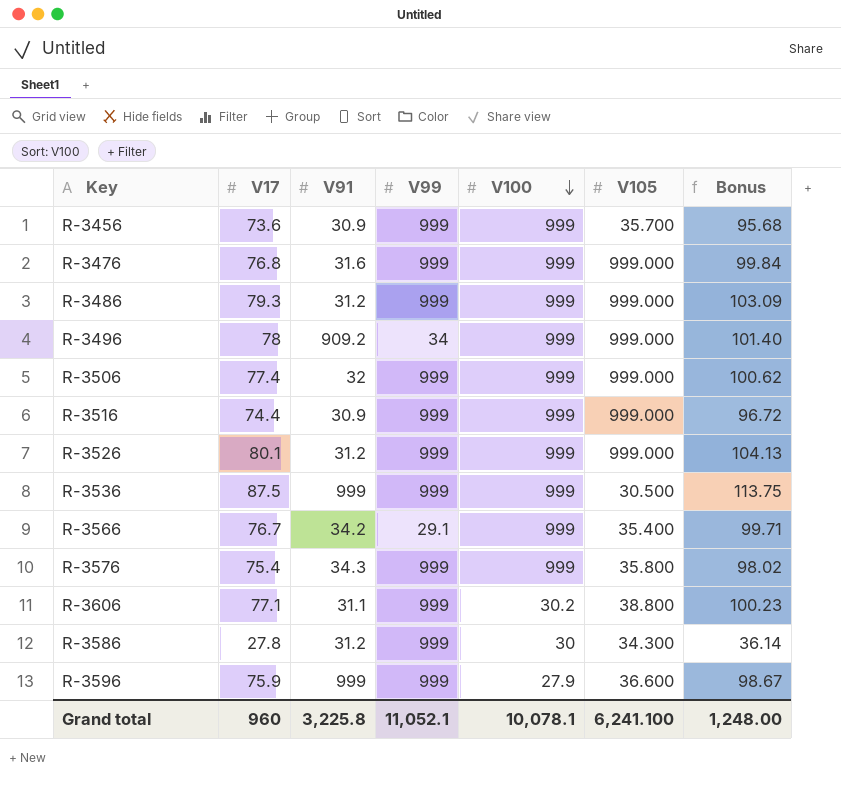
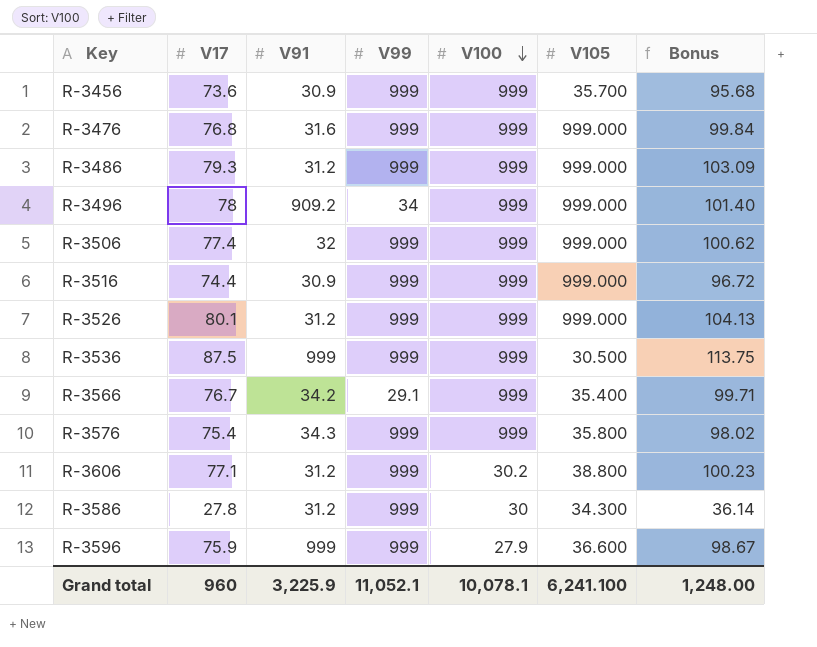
R-3606 | V91: 31.1 -> 31.2
Grand total | V91: 3,225.8 -> 3,225.9

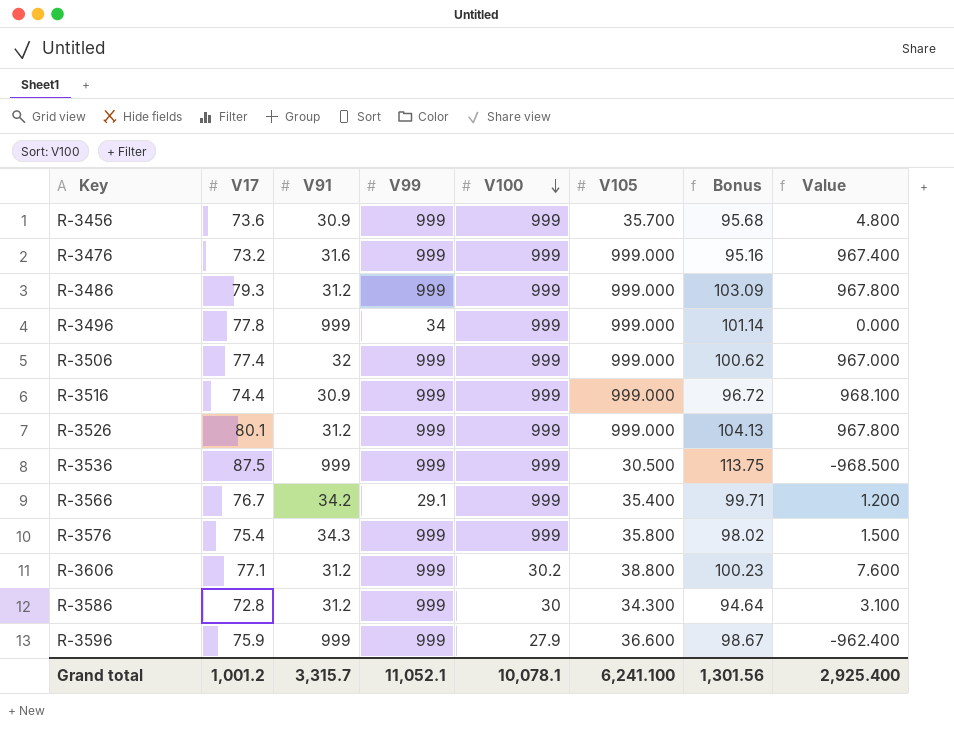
column Value | formula: none -> [V105] - [V91]
R-3476 | V17: 76.8 -> 73.2
R-3476 | Bonus: 99.84 -> 95.16
R-3496 | V17: 78 -> 77.8
R-3496 | V91: 909.2 -> 999
R-3496 | Bonus: 101.40 -> 101.14
R-3586 | V17: 27.8 -> 72.8
R-3586 | Bonus: 36.14 -> 94.64
Grand total | V17: 960 -> 1,001.2
Grand total | V91: 3,225.9 -> 3,315.7
Grand total | Bonus: 1,248.00 -> 1,301.56

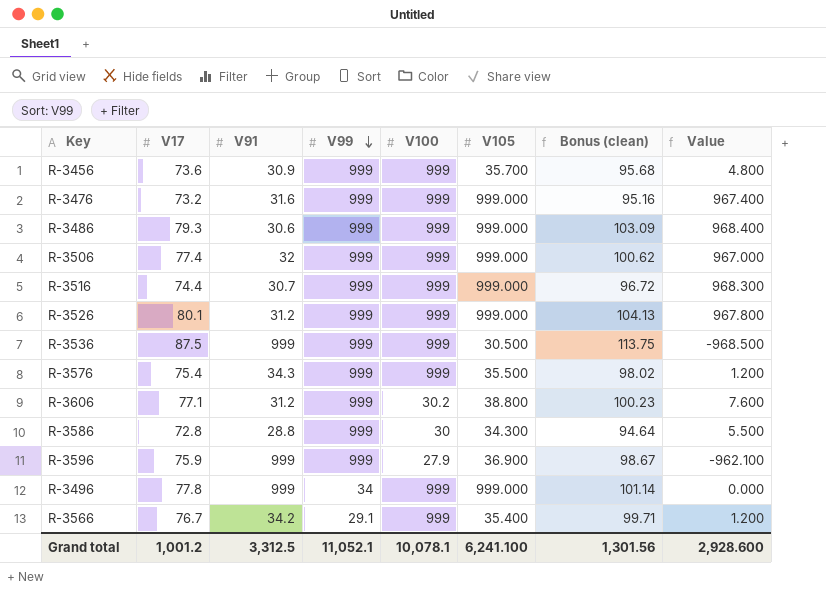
row order: V100 descending -> V99 descending
column name: Bonus -> Bonus (clean)
R-3486 | V91: 31.2 -> 30.6
R-3486 | Value: 967.800 -> 968.400
R-3516 | V91: 30.9 -> 30.7
R-3516 | Value: 968.100 -> 968.300
R-3576 | V105: 35.800 -> 35.500
R-3576 | Value: 1.500 -> 1.200
R-3586 | V91: 31.2 -> 28.8
R-3586 | Value: 3.100 -> 5.500
R-3596 | V105: 36.600 -> 36.900
R-3596 | Value: -962.400 -> -962.100
Grand total | V91: 3,315.7 -> 3,312.5
Grand total | Value: 2,925.400 -> 2,928.600

